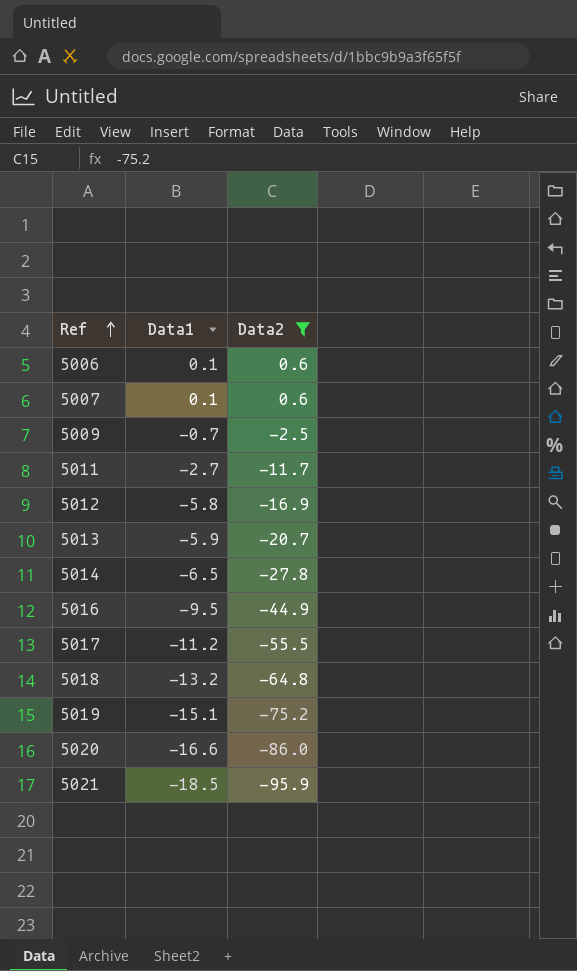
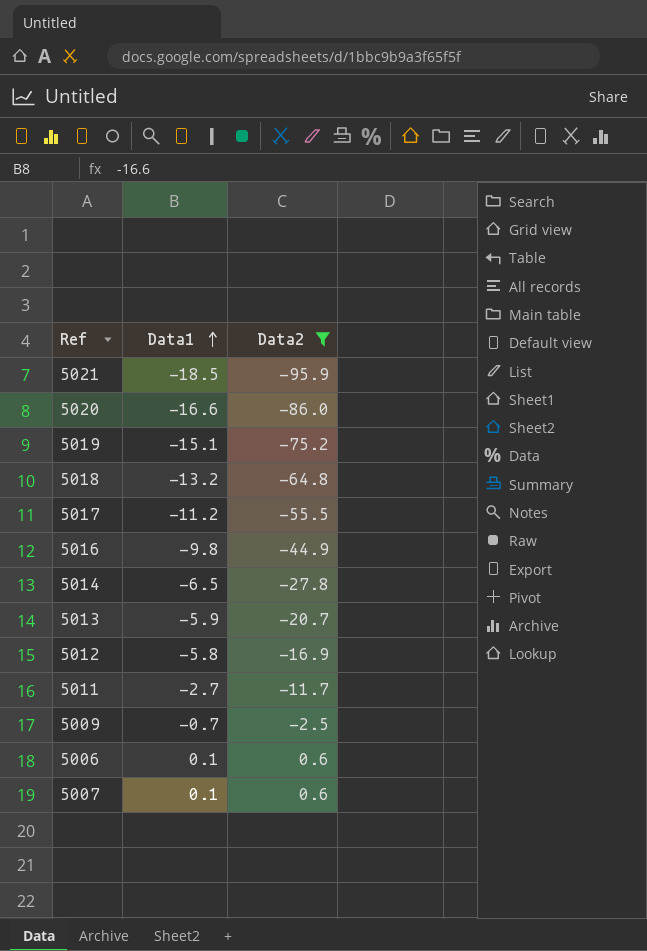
row order: Ref ascending -> Data1 ascending
5016 | Data1: -9.5 -> -9.8

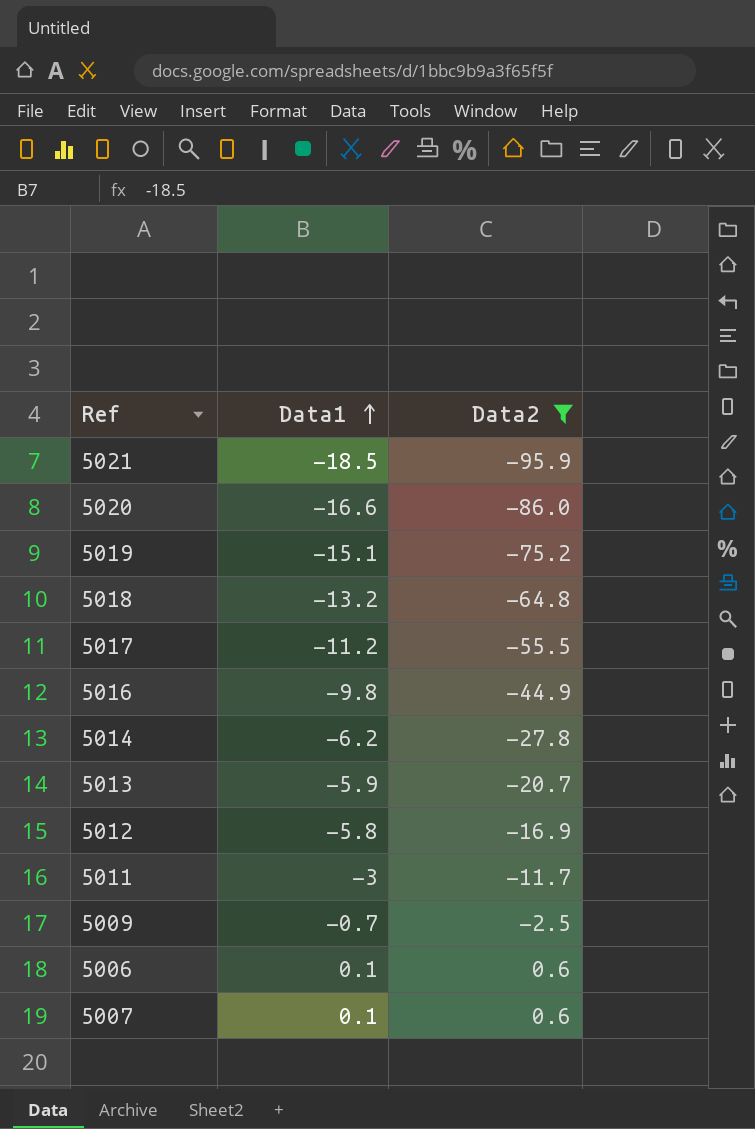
5014 | Data1: -6.5 -> -6.2
5011 | Data1: -2.7 -> -3

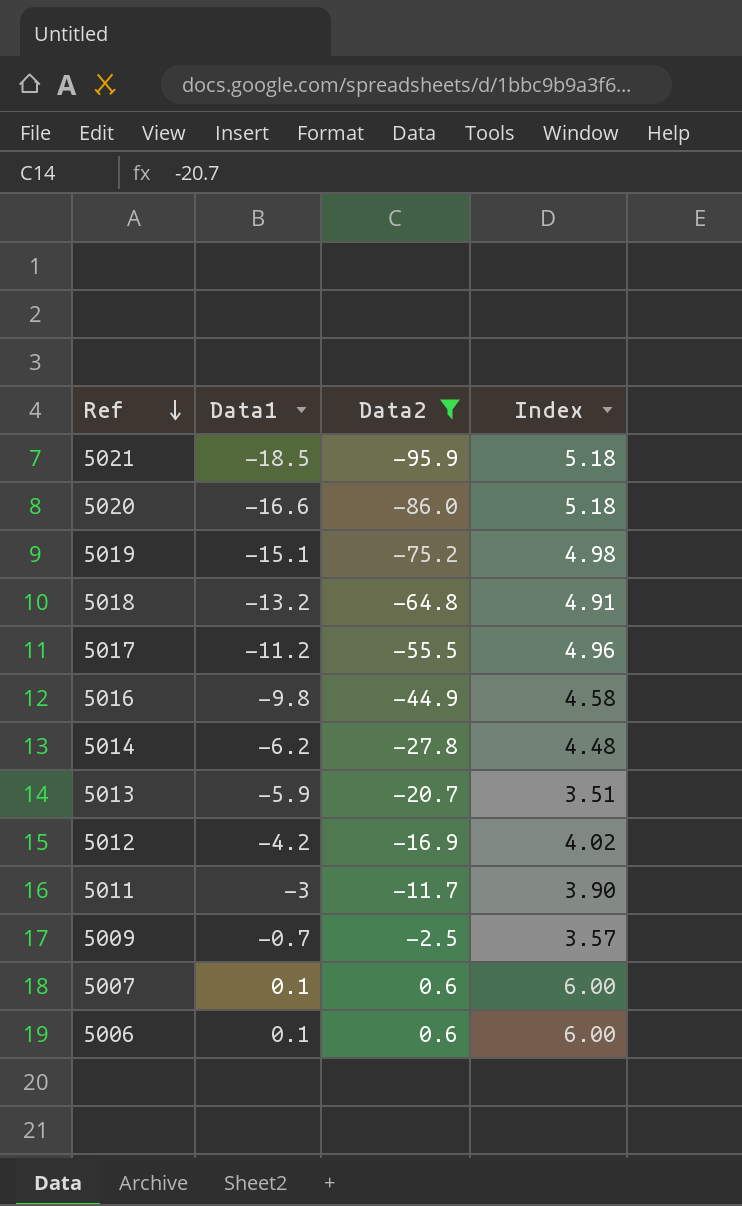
row order: Data1 ascending -> Ref descending
column Index | formula: none -> [Data2] / [Data1]
5012 | Data1: -5.8 -> -4.2

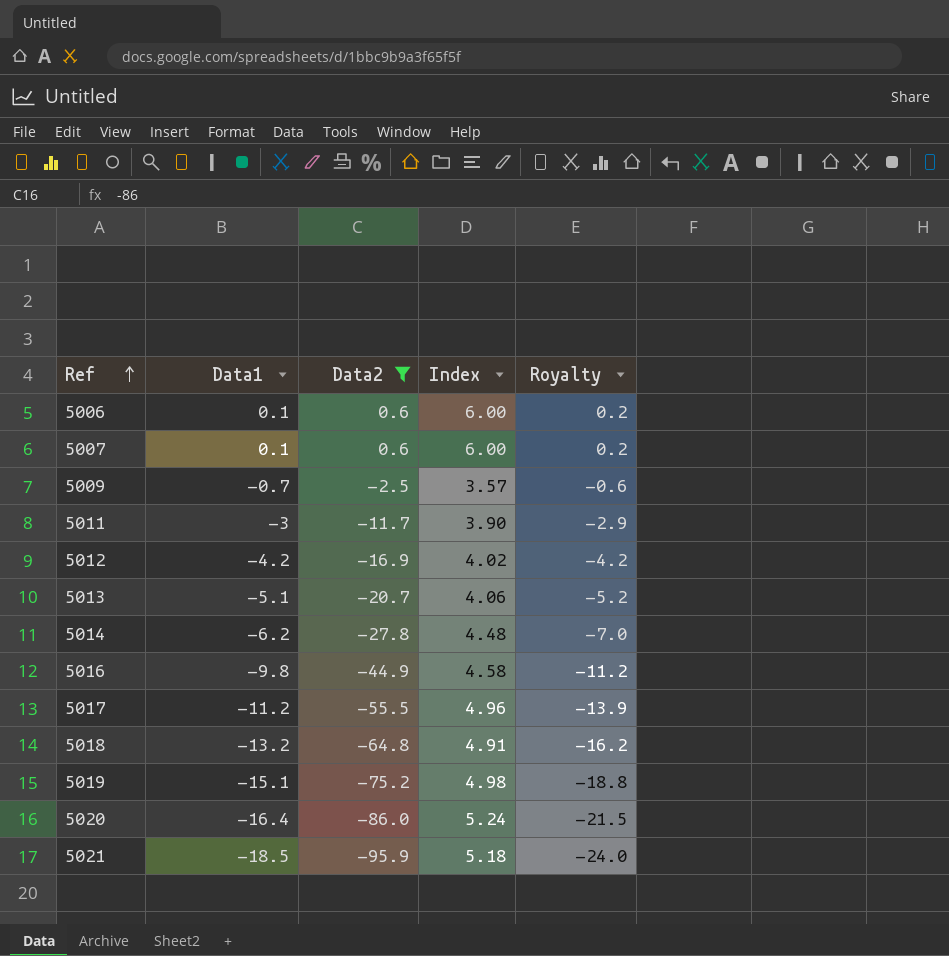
row order: Ref descending -> Ref ascending
column Royalty | formula: none -> [Data2] * 0.25
5013 | Data1: -5.9 -> -5.1
5013 | Index: 3.51 -> 4.06
5020 | Data1: -16.6 -> -16.4
5020 | Index: 5.18 -> 5.24

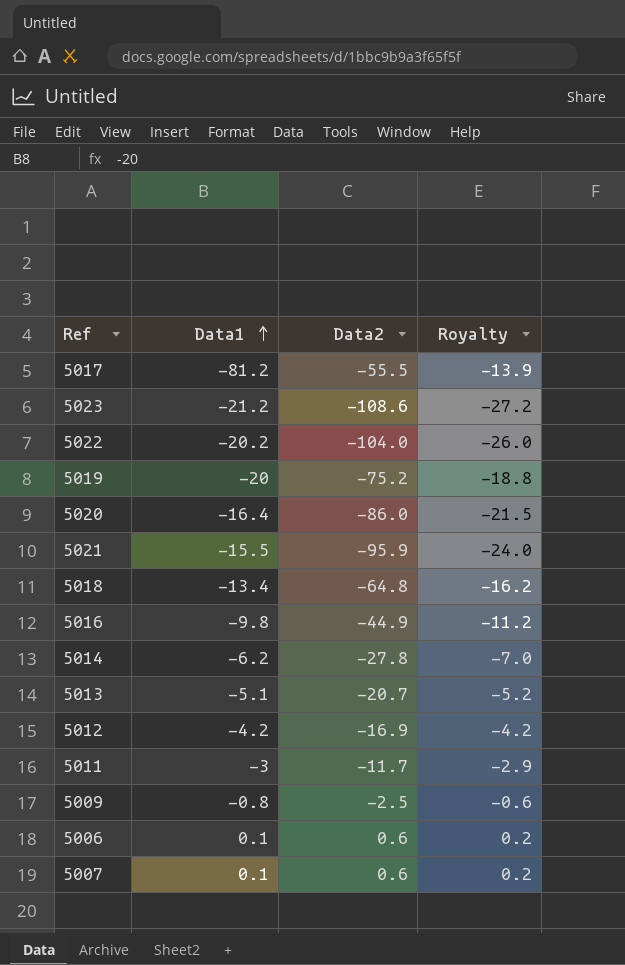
filter: Data2 >= -95.9 -> none
row order: Ref ascending -> Data1 ascending
column Index | formula: [Data2] / [Data1] -> none
5017 | Data1: -11.2 -> -81.2
5019 | Data1: -15.1 -> -20
5021 | Data1: -18.5 -> -15.5
5018 | Data1: -13.2 -> -13.4
5009 | Data1: -0.7 -> -0.8

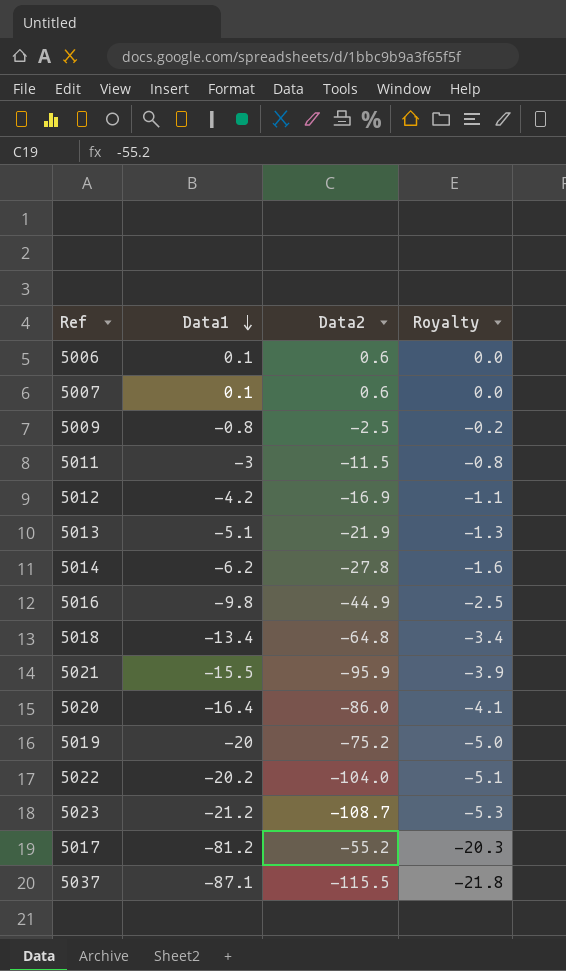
row order: Data1 ascending -> Data1 descending
column Royalty | formula: [Data2] * 0.25 -> [Data1] * 0.25
5011 | Data2: -11.7 -> -11.5
5013 | Data2: -20.7 -> -21.9
5023 | Data2: -108.6 -> -108.7
5017 | Data2: -55.5 -> -55.2
row 5037: none -> -87.1 | -115.5 | -21.8

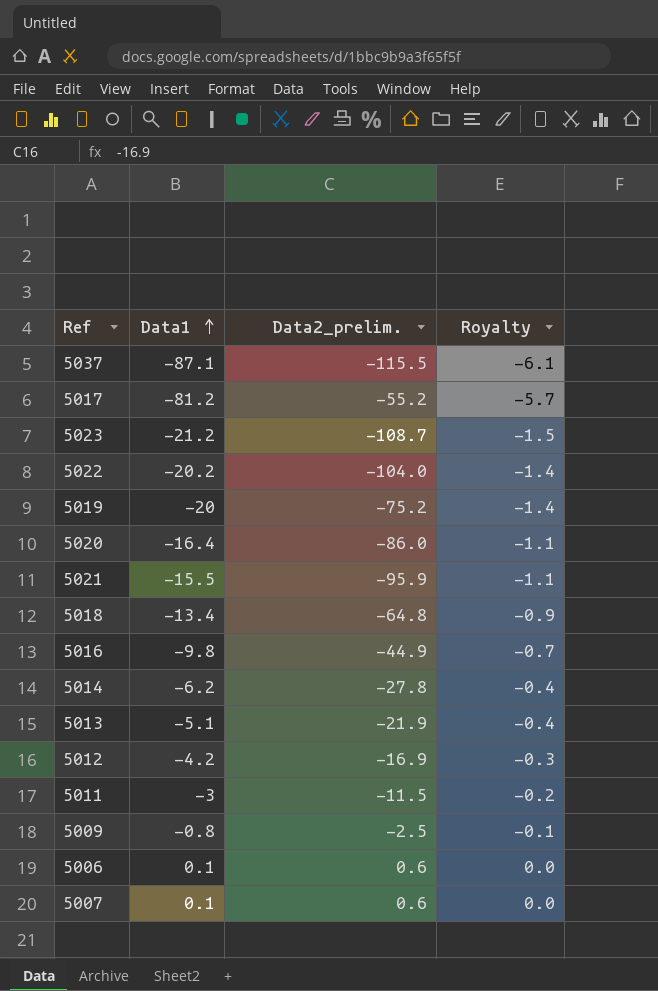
row order: Data1 descending -> Data1 ascending
column name: Data2 -> Data2_prelim.
column Royalty | formula: [Data1] * 0.25 -> [Data1] * 0.07

